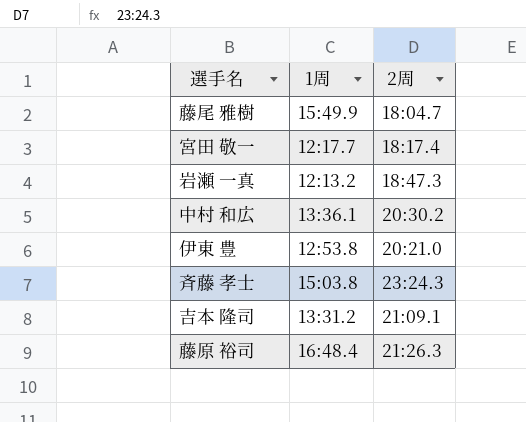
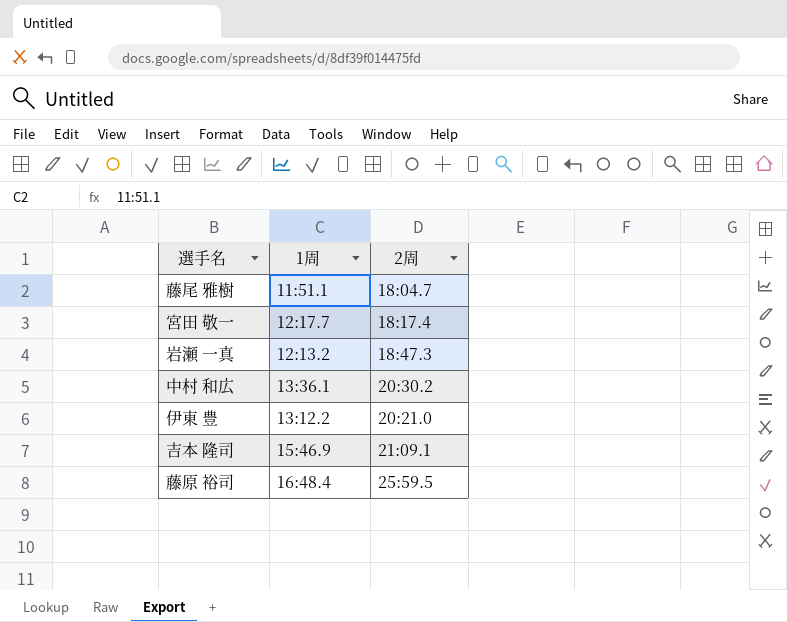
row 斉藤 孝士: 15:03.8 | 23:24.3 -> none
藤尾 雅樹 | 1周: 15:49.9 -> 11:51.1
伊東 豊 | 1周: 12:53.8 -> 13:12.2
吉本 隆司 | 1周: 13:31.2 -> 15:46.9
藤原 裕司 | 2周: 21:26.3 -> 25:59.5

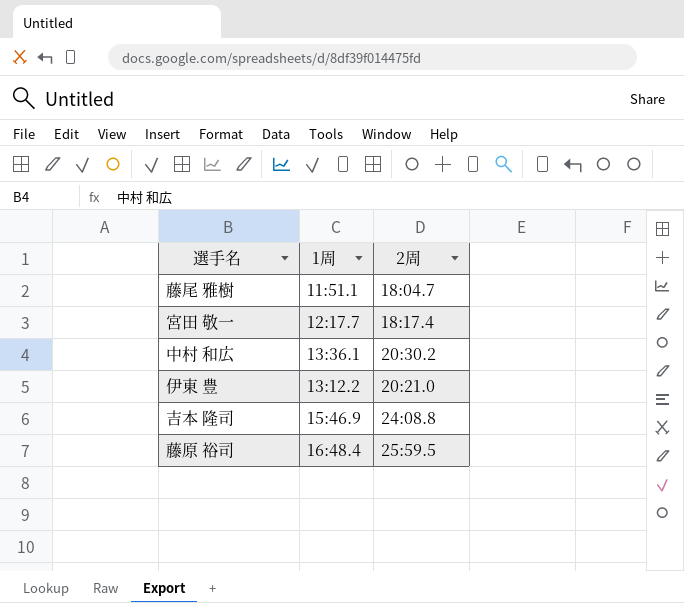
row 岩瀬 一真: 12:13.2 | 18:47.3 -> none
吉本 隆司 | 2周: 21:09.1 -> 24:08.8

